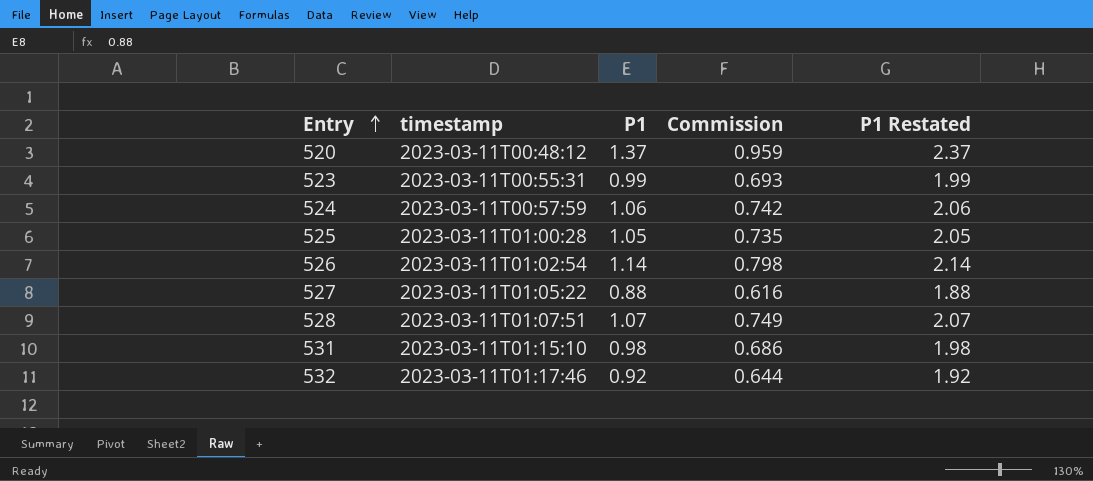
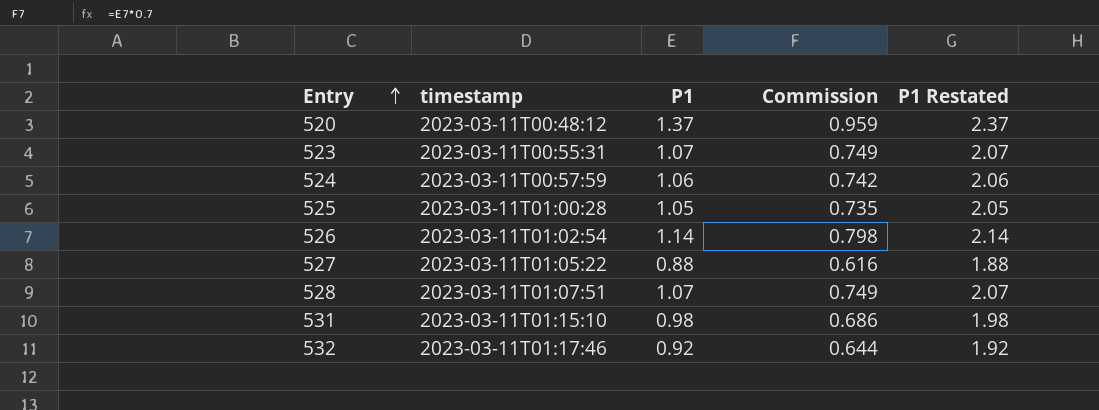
523 | P1: 0.99 -> 1.07
523 | Commission: 0.693 -> 0.749
523 | P1 Restated: 1.99 -> 2.07

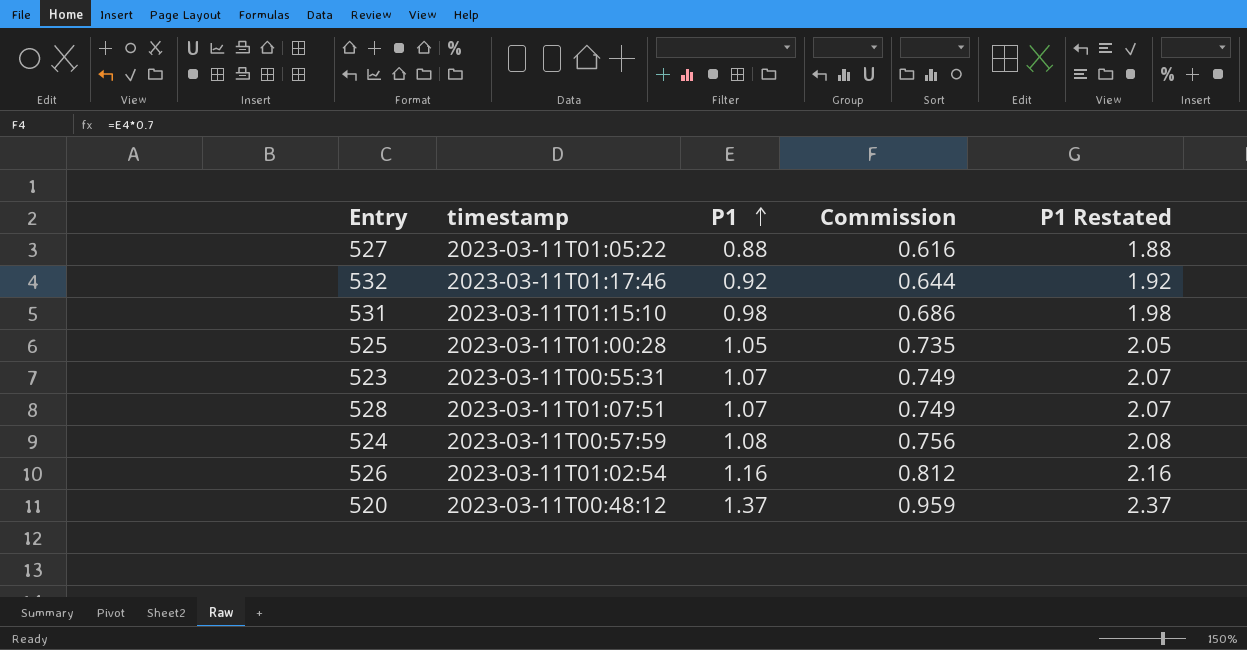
row order: Entry ascending -> P1 ascending
524 | P1: 1.06 -> 1.08
524 | Commission: 0.742 -> 0.756
524 | P1 Restated: 2.06 -> 2.08
526 | P1: 1.14 -> 1.16
526 | Commission: 0.798 -> 0.812
526 | P1 Restated: 2.14 -> 2.16

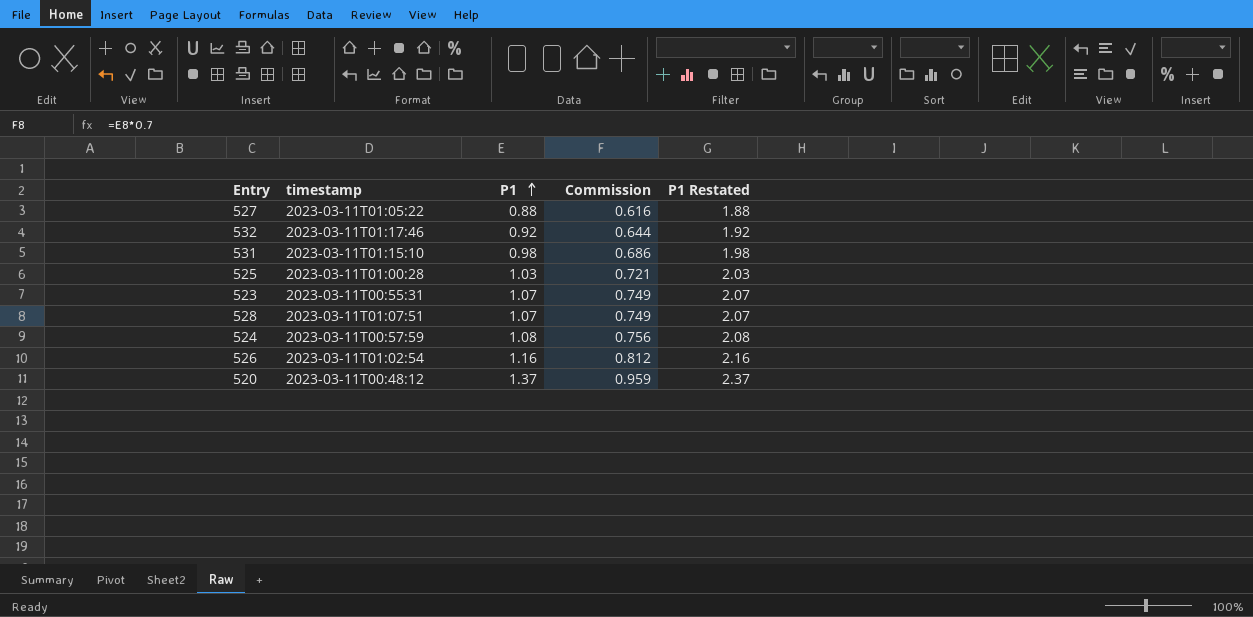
525 | P1: 1.05 -> 1.03
525 | Commission: 0.735 -> 0.721
525 | P1 Restated: 2.05 -> 2.03

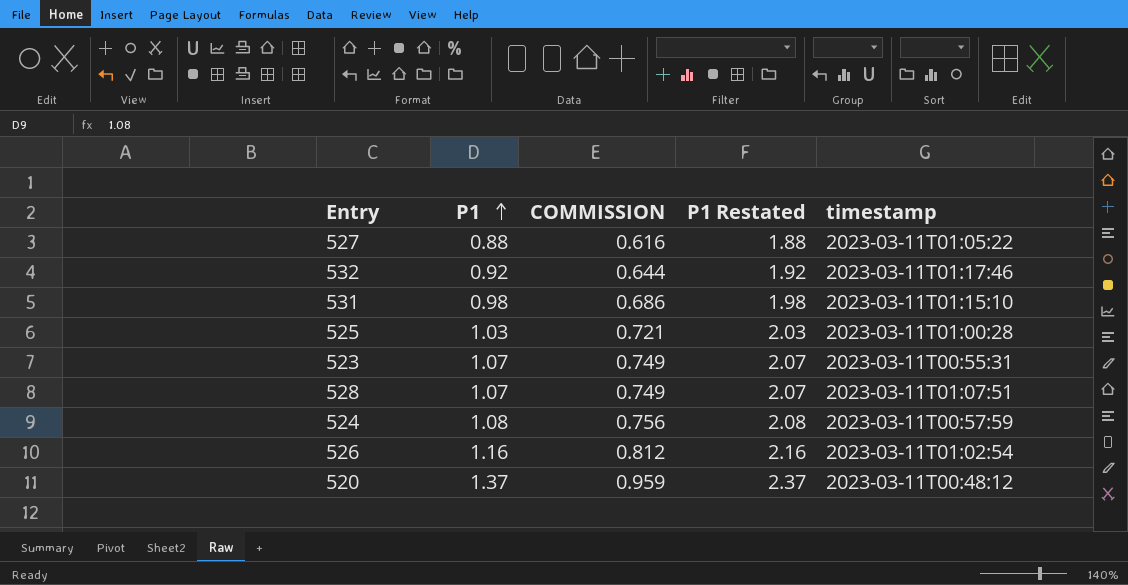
column name: Commission -> COMMISSION
column timestamp | position: 2 -> 5

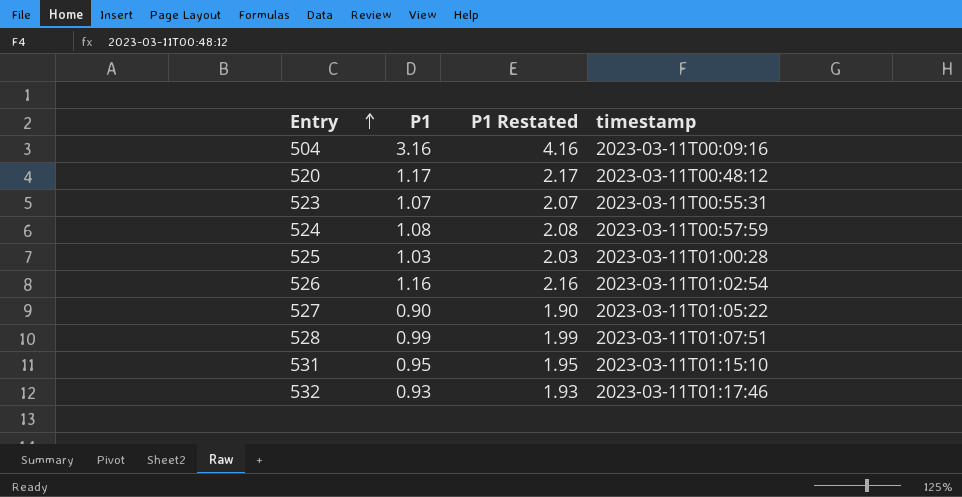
row order: P1 ascending -> Entry ascending
column COMMISSION | formula: [P1] * 0.7 -> none
row 504: none -> 3.16 | 4.16 | 2023-03-11T00:09:16
520 | P1: 1.37 -> 1.17
520 | P1 Restated: 2.37 -> 2.17
527 | P1: 0.88 -> 0.90
527 | P1 Restated: 1.88 -> 1.90
528 | P1: 1.07 -> 0.99
528 | P1 Restated: 2.07 -> 1.99
531 | P1: 0.98 -> 0.95
531 | P1 Restated: 1.98 -> 1.95
532 | P1: 0.92 -> 0.93
532 | P1 Restated: 1.92 -> 1.93

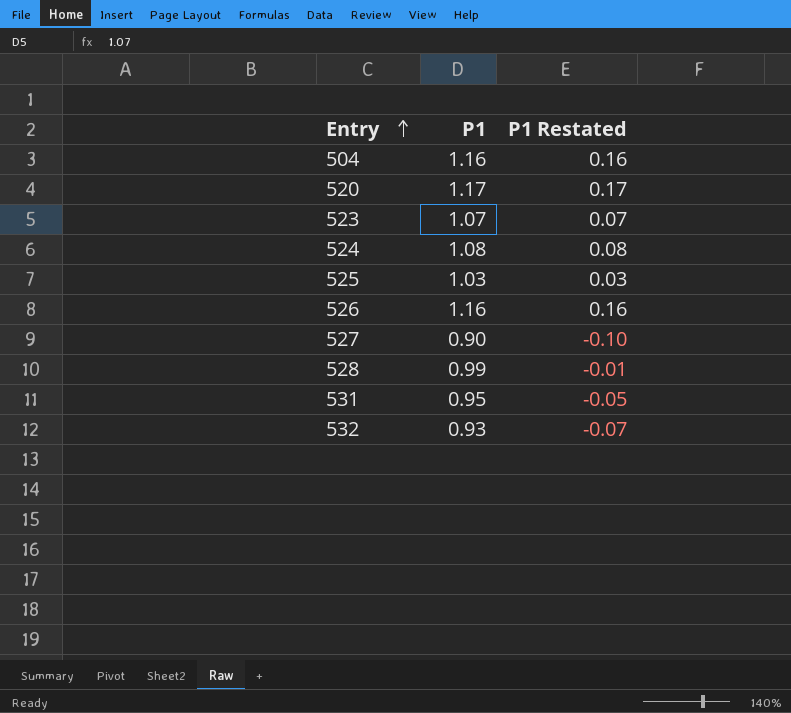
column timestamp | position: 4 -> none
column P1 Restated | formula: [P1] + 1 -> [P1] - 1
504 | P1: 3.16 -> 1.16

